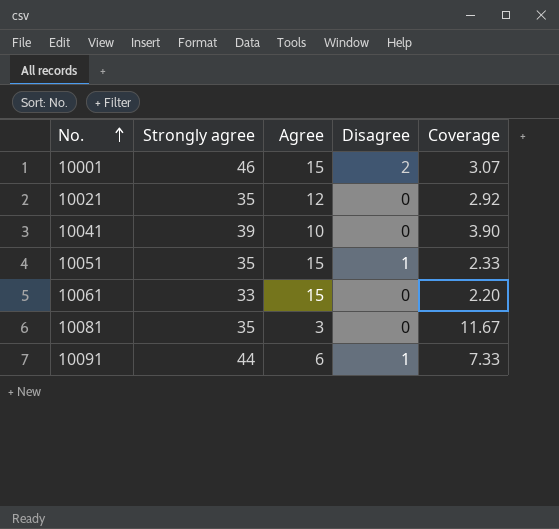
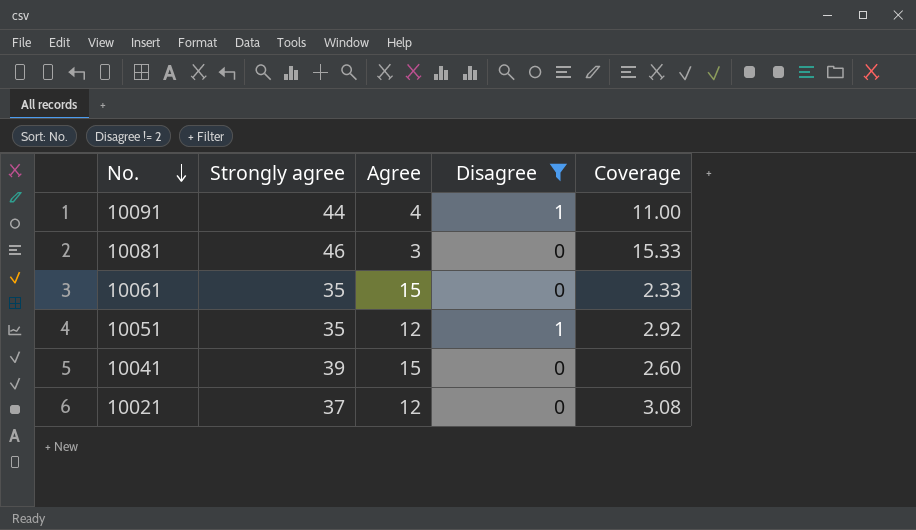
filter: none -> Disagree != 2
row order: No. ascending -> No. descending
10091 | Agree: 6 -> 4
10091 | Coverage: 7.33 -> 11.00
10081 | Strongly agree: 35 -> 46
10081 | Coverage: 11.67 -> 15.33
10061 | Strongly agree: 33 -> 35
10061 | Coverage: 2.20 -> 2.33
10051 | Agree: 15 -> 12
10051 | Coverage: 2.33 -> 2.92
10041 | Agree: 10 -> 15
10041 | Coverage: 3.90 -> 2.60
10021 | Strongly agree: 35 -> 37
10021 | Coverage: 2.92 -> 3.08

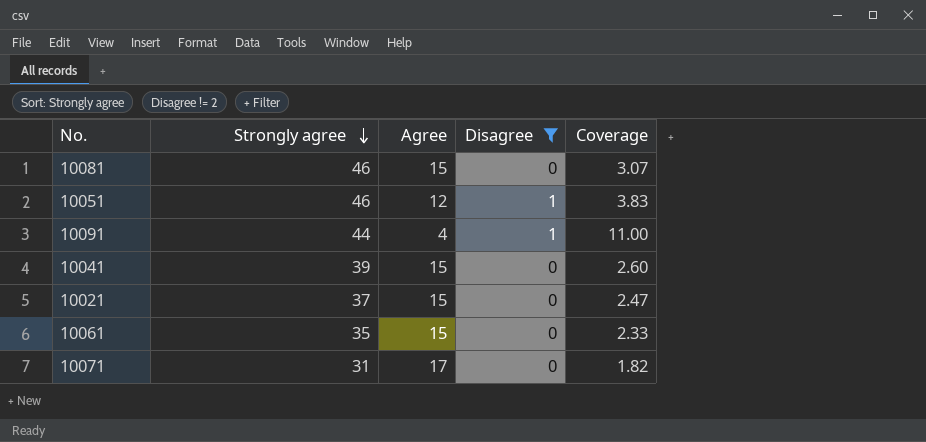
row order: No. descending -> Strongly agree descending
10081 | Agree: 3 -> 15
10081 | Coverage: 15.33 -> 3.07
10051 | Strongly agree: 35 -> 46
10051 | Coverage: 2.92 -> 3.83
10021 | Agree: 12 -> 15
10021 | Coverage: 3.08 -> 2.47
row 10071: none -> 31 | 17 | 0 | 1.82

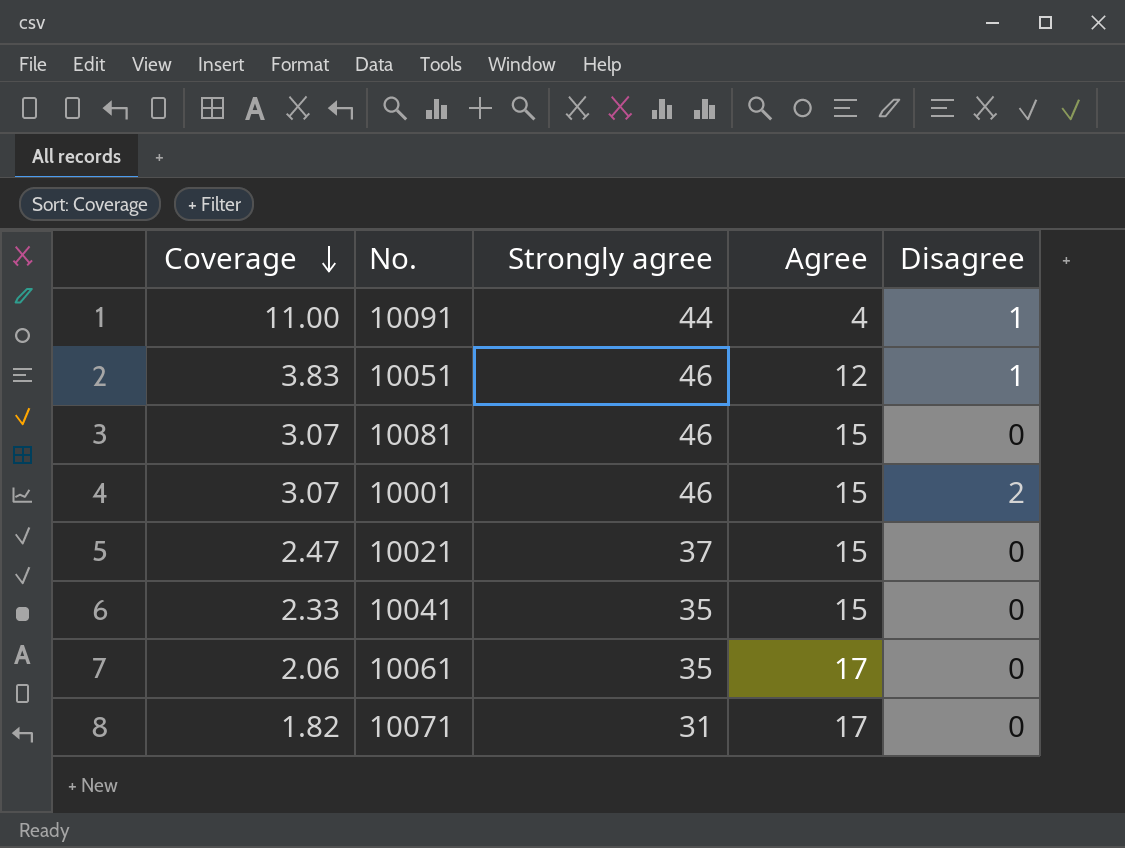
filter: Disagree != 2 -> none
row order: Strongly agree descending -> Coverage descending
column Coverage | position: 5 -> 1
10041 | Coverage: 2.60 -> 2.33
10041 | Strongly agree: 39 -> 35
10061 | Coverage: 2.33 -> 2.06
10061 | Agree: 15 -> 17

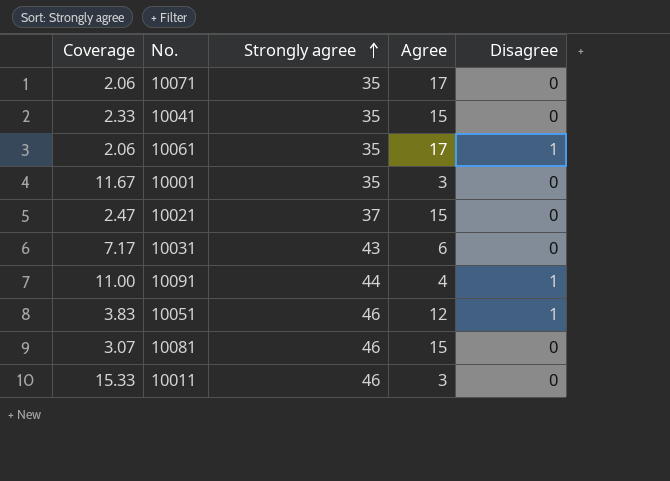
row order: Coverage descending -> Strongly agree ascending
10071 | Coverage: 1.82 -> 2.06
10071 | Strongly agree: 31 -> 35
10061 | Disagree: 0 -> 1
10001 | Coverage: 3.07 -> 11.67
10001 | Strongly agree: 46 -> 35
10001 | Agree: 15 -> 3
10001 | Disagree: 2 -> 0
row 10031: none -> 7.17 | 43 | 6 | 0
row 10011: none -> 15.33 | 46 | 3 | 0

